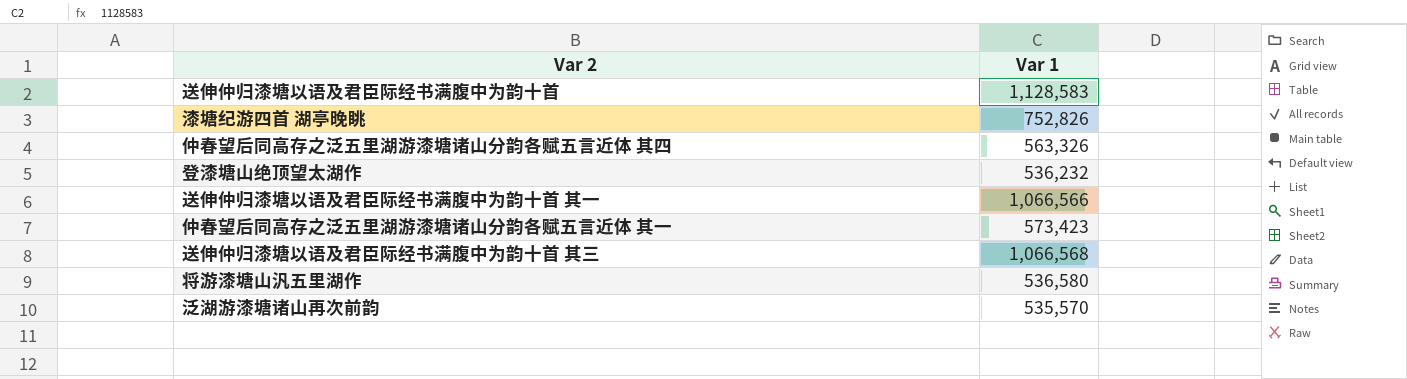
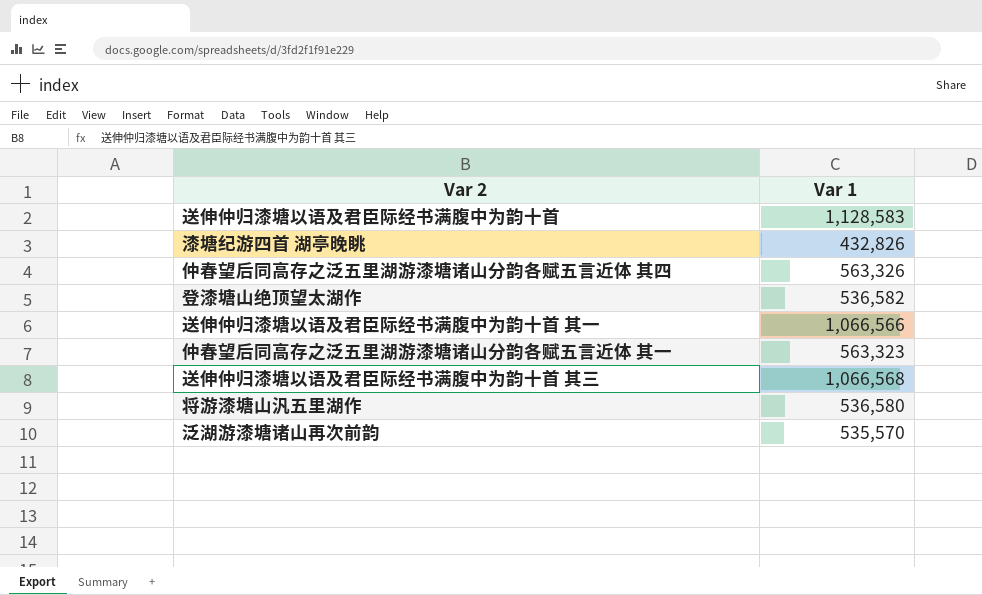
漆塘纪游四首 湖亭晚眺 | Var 1: 752,826 -> 432,826
登漆塘山绝顶望太湖作 | Var 1: 536,232 -> 536,582
仲春望后同高存之泛五里湖游漆塘诸山分韵各赋五言近体 其一 | Var 1: 573,423 -> 563,323

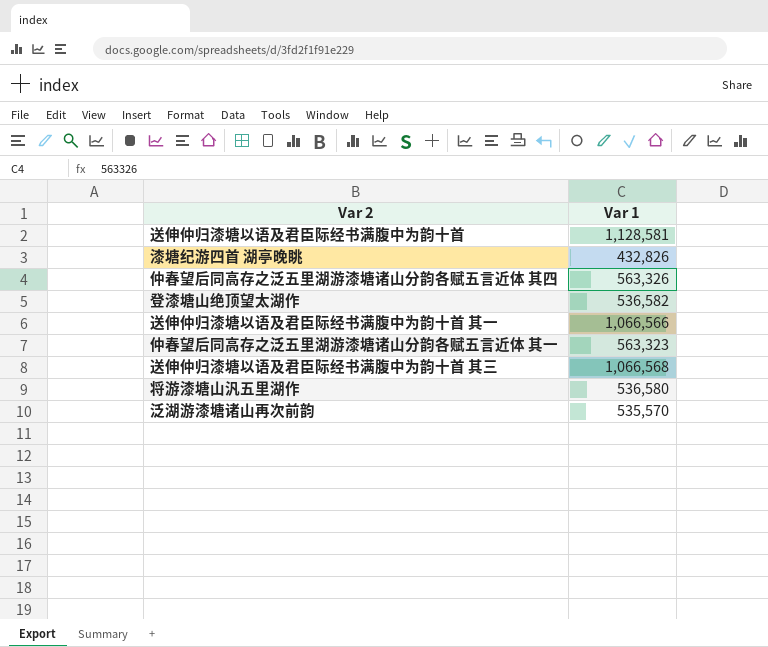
送伸仲归漆塘以语及君臣际经书满腹中为韵十首 | Var 1: 1,128,583 -> 1,128,581

